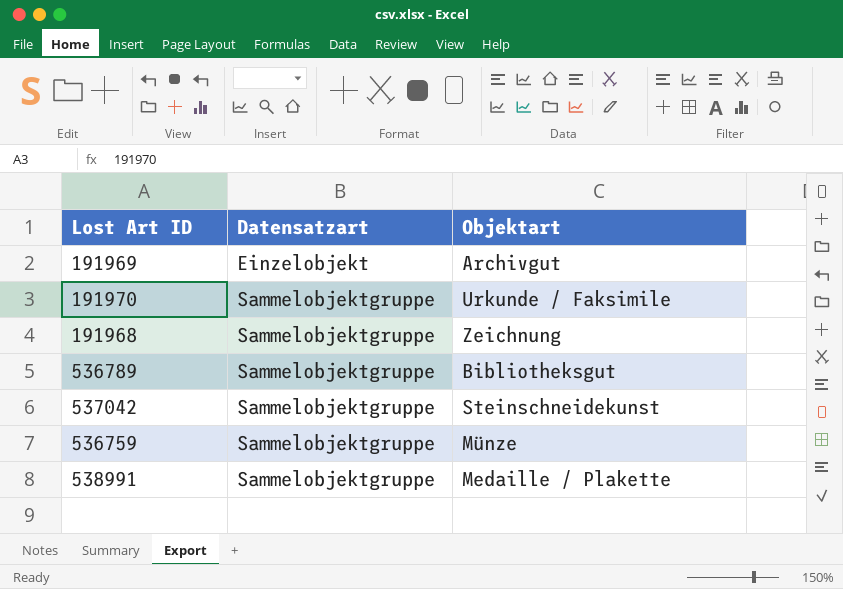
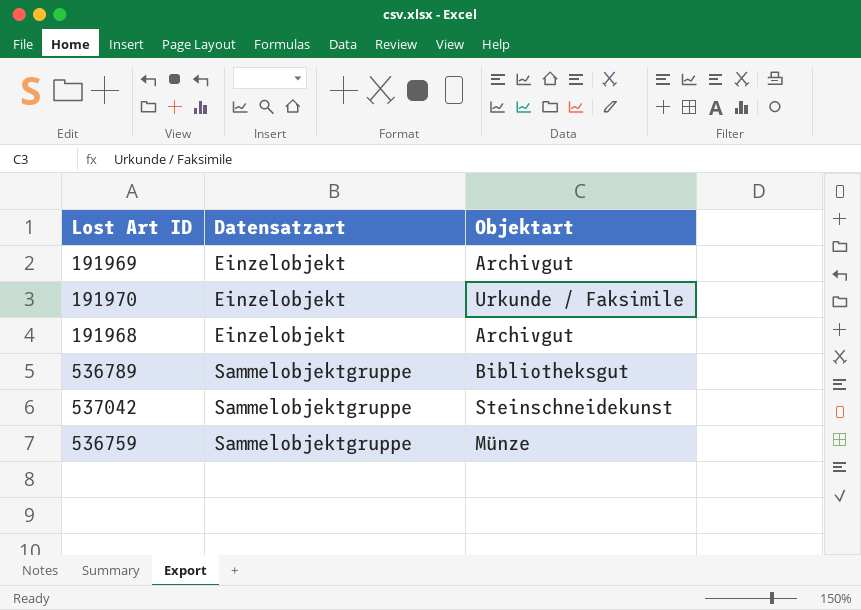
row 538991: Sammelobjektgruppe | Medaille / Plakette -> none
191970 | Datensatzart: Sammelobjektgruppe -> Einzelobjekt
191968 | Datensatzart: Sammelobjektgruppe -> Einzelobjekt
191968 | Objektart: Zeichnung -> Archivgut

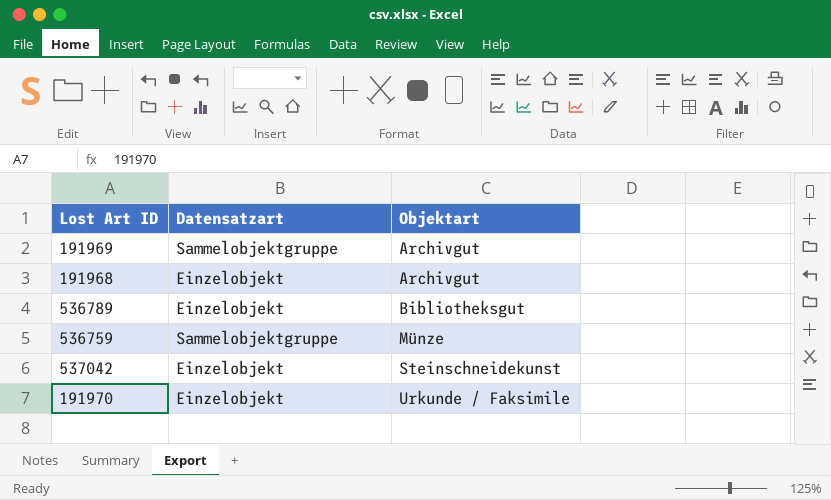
row order: Datensatzart ascending -> Objektart ascending
191969 | Datensatzart: Einzelobjekt -> Sammelobjektgruppe
536789 | Datensatzart: Sammelobjektgruppe -> Einzelobjekt
537042 | Datensatzart: Sammelobjektgruppe -> Einzelobjekt

